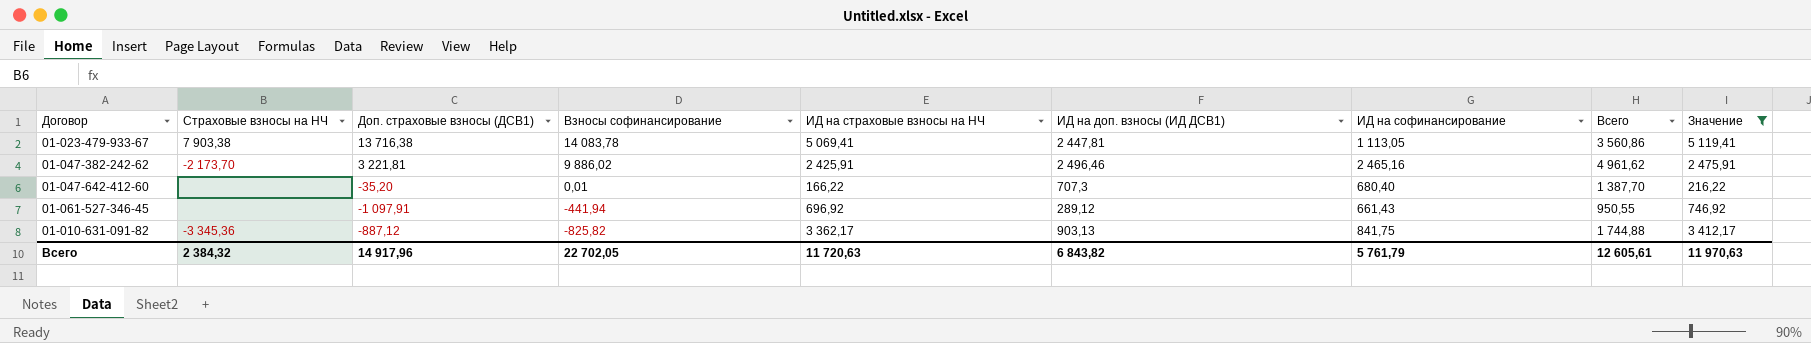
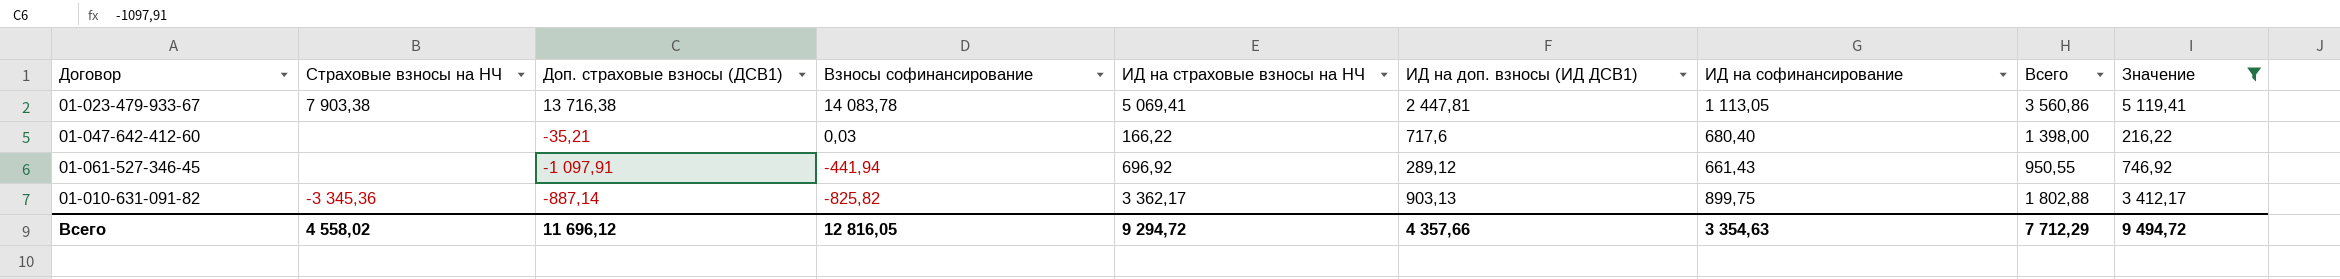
row 01-047-382-242-62: -2 173,70 | 3 221,81 | 9 886,02 | 2 425,91 | 2 496,46 | 2 465,16 | 4 961,62 | 2 475,91 -> none
01-047-642-412-60 | Доп. страховые взносы (ДСВ1): -35,20 -> -35,21
01-047-642-412-60 | Взносы софинансирование: 0,01 -> 0,03
01-047-642-412-60 | ИД на доп. взносы (ИД ДСВ1): 707,3 -> 717,6
01-047-642-412-60 | Всего: 1 387,70 -> 1 398,00
01-010-631-091-82 | Доп. страховые взносы (ДСВ1): -887,12 -> -887,14
01-010-631-091-82 | ИД на софинансирование: 841,75 -> 899,75
01-010-631-091-82 | Всего: 1 744,88 -> 1 802,88
Всего | Страховые взносы на НЧ: 2 384,32 -> 4 558,02
Всего | Доп. страховые взносы (ДСВ1): 14 917,96 -> 11 696,12
Всего | Взносы софинансирование: 22 702,05 -> 12 816,05
Всего | ИД на страховые взносы на НЧ: 11 720,63 -> 9 294,72
Всего | ИД на доп. взносы (ИД ДСВ1): 6 843,82 -> 4 357,66
Всего | ИД на софинансирование: 5 761,79 -> 3 354,63
Всего | Всего: 12 605,61 -> 7 712,29
Всего | Значение: 11 970,63 -> 9 494,72

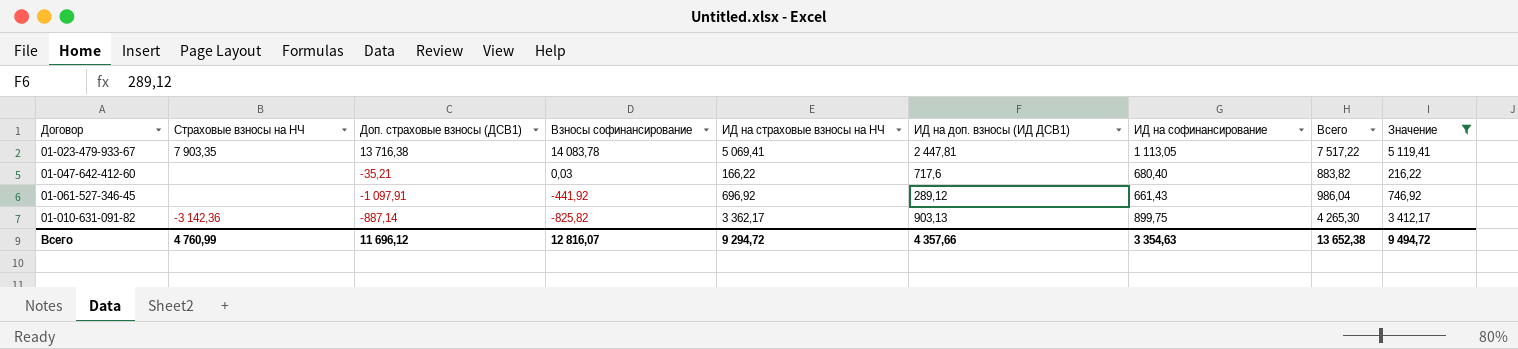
column Всего | formula: [ИД на доп. взносы (ИД ДСВ1)] + [ИД на софинансирование] -> [ИД на страховые взносы на НЧ] + [ИД на доп. взносы (ИД ДСВ1)]
01-023-479-933-67 | Страховые взносы на НЧ: 7 903,38 -> 7 903,35
01-061-527-346-45 | Взносы софинансирование: -441,94 -> -441,92
01-010-631-091-82 | Страховые взносы на НЧ: -3 345,36 -> -3 142,36
Всего | Страховые взносы на НЧ: 4 558,02 -> 4 760,99
Всего | Взносы софинансирование: 12 816,05 -> 12 816,07
Всего | Всего: 7 712,29 -> 13 652,38

